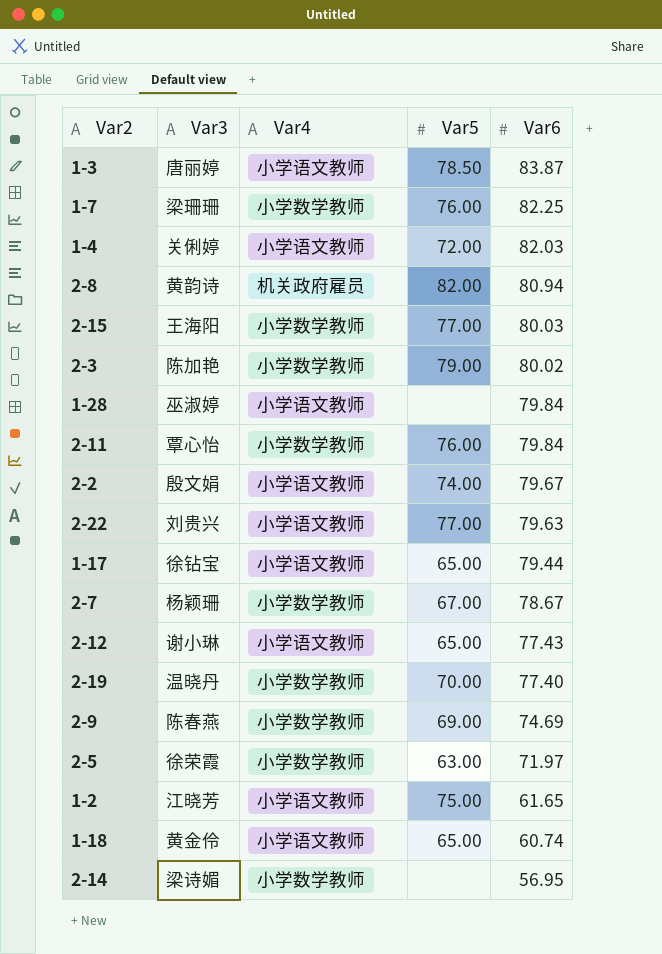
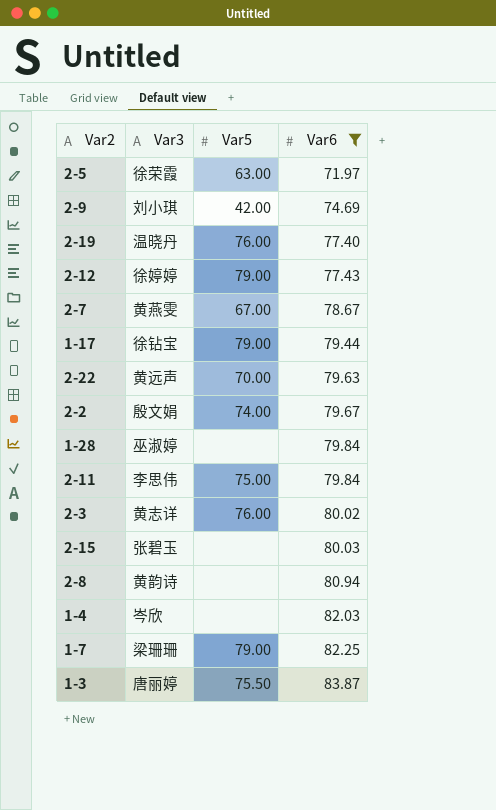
filter: none -> Var6 >= 71.97
row order: Var6 descending -> Var6 ascending
column Var4 | position: 3 -> none
2-9 | Var3: 陈春燕 -> 刘小琪
2-9 | Var5: 69.00 -> 42.00
2-19 | Var5: 70.00 -> 76.00
2-12 | Var3: 谢小琳 -> 徐婷婷
2-12 | Var5: 65.00 -> 79.00
2-7 | Var3: 杨颖珊 -> 黄燕雯
1-17 | Var5: 65.00 -> 79.00
2-22 | Var3: 刘贵兴 -> 黄远声
2-22 | Var5: 77.00 -> 70.00
2-11 | Var3: 覃心怡 -> 李思伟
2-11 | Var5: 76.00 -> 75.00
2-3 | Var3: 陈加艳 -> 黄志详
2-3 | Var5: 79.00 -> 76.00
2-15 | Var3: 王海阳 -> 张碧玉
2-15 | Var5: 77.00 -> none
2-8 | Var5: 82.00 -> none
1-4 | Var3: 关俐婷 -> 岑欣
1-4 | Var5: 72.00 -> none
1-7 | Var5: 76.00 -> 79.00
1-3 | Var5: 78.50 -> 75.50

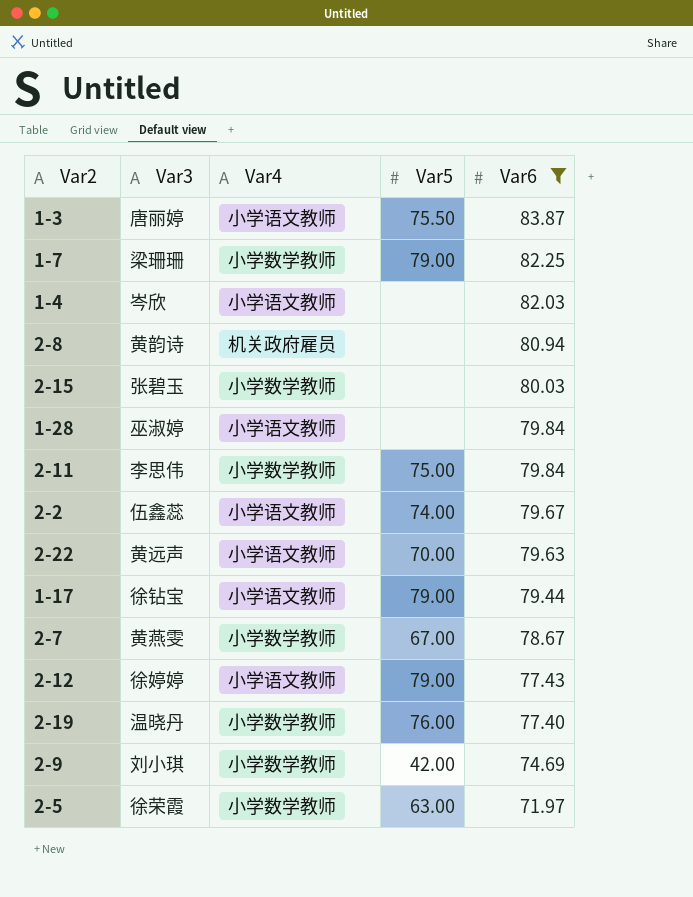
row order: Var6 ascending -> Var6 descending
column Var4 | position: none -> 3
row 2-3: 黄志详 | 76.00 | 80.02 -> none
2-2 | Var3: 殷文娟 -> 伍鑫蕊

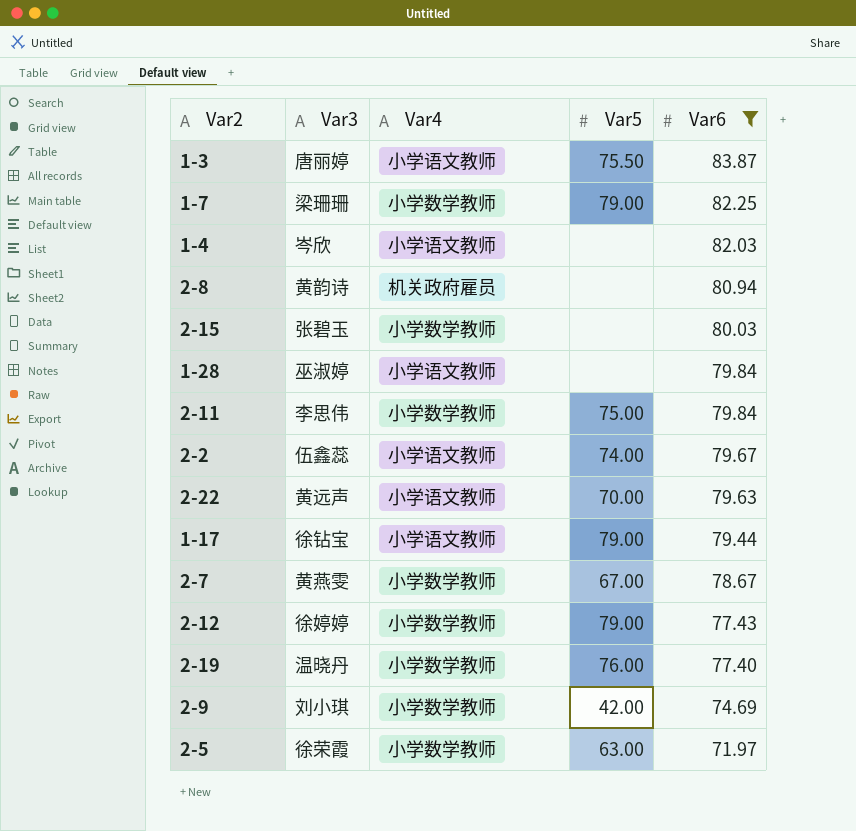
2-12 | Var4: 小学语文教师 -> 小学数学教师

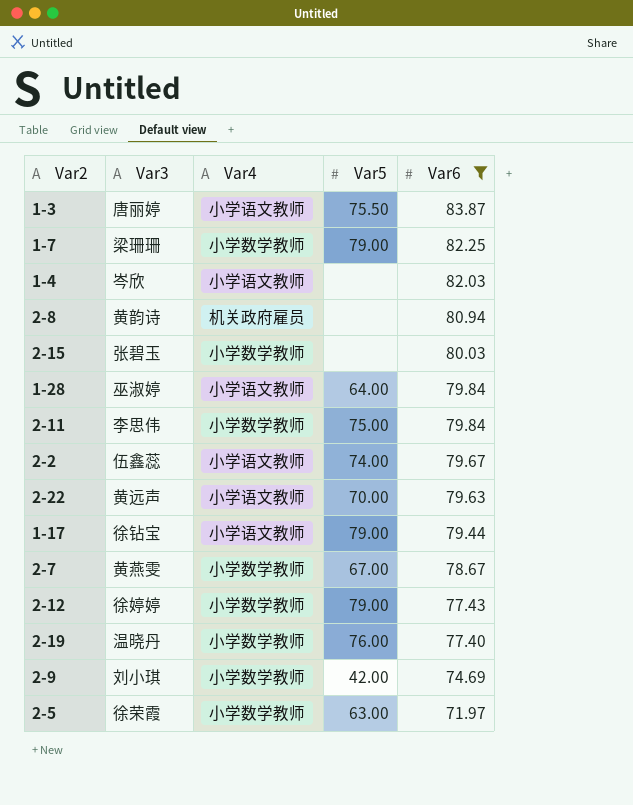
1-28 | Var5: none -> 64.00

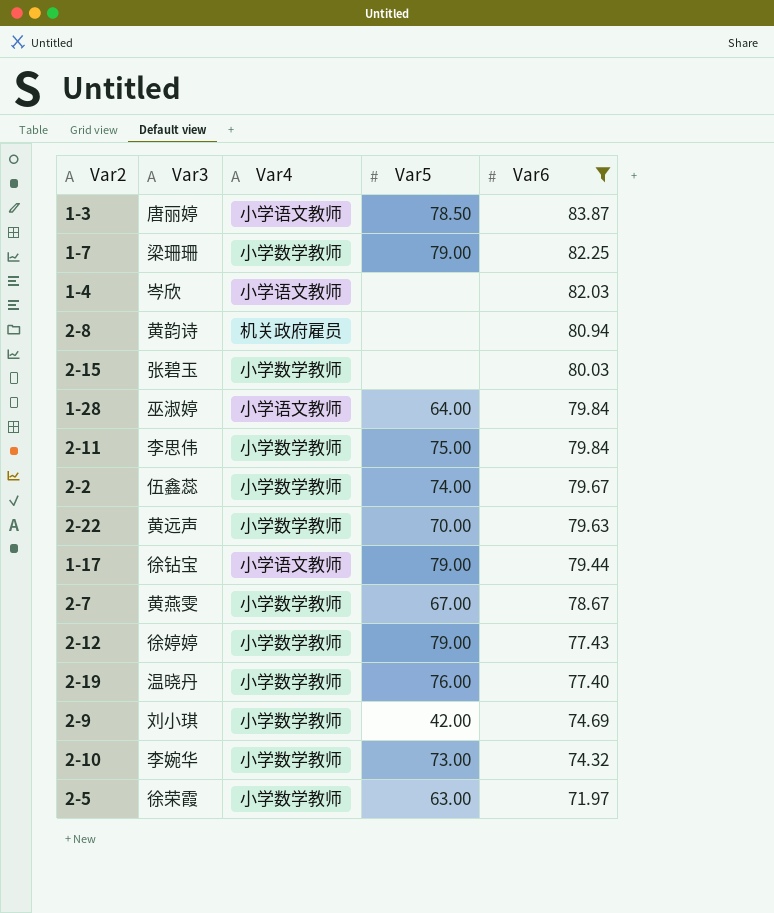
1-3 | Var5: 75.50 -> 78.50
2-2 | Var4: 小学语文教师 -> 小学数学教师
2-22 | Var4: 小学语文教师 -> 小学数学教师
row 2-10: none -> 李婉华 | 小学数学教师 | 73.00 | 74.32

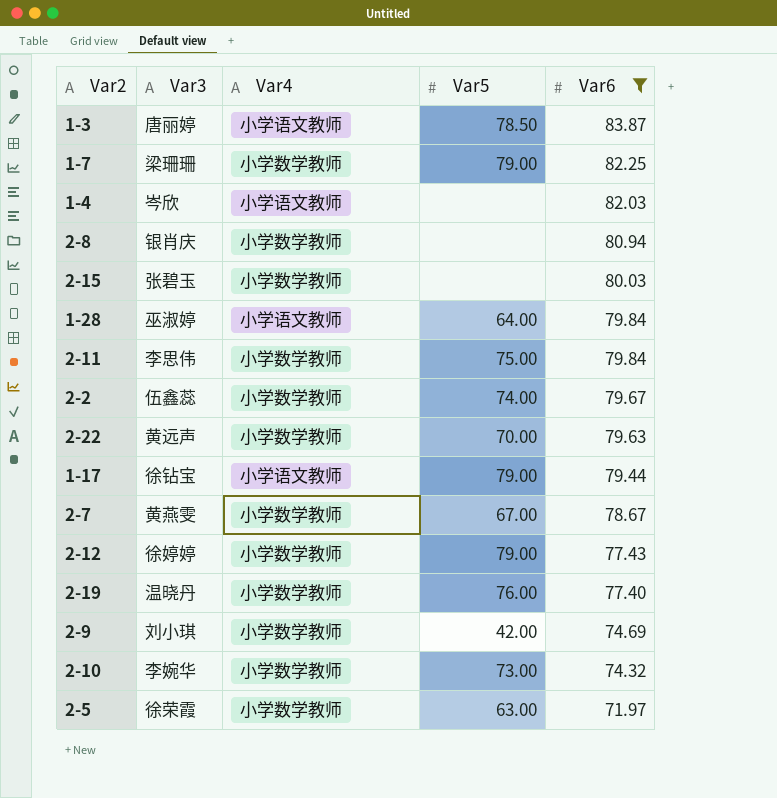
2-8 | Var3: 黄韵诗 -> 银肖庆
2-8 | Var4: 机关政府雇员 -> 小学数学教师

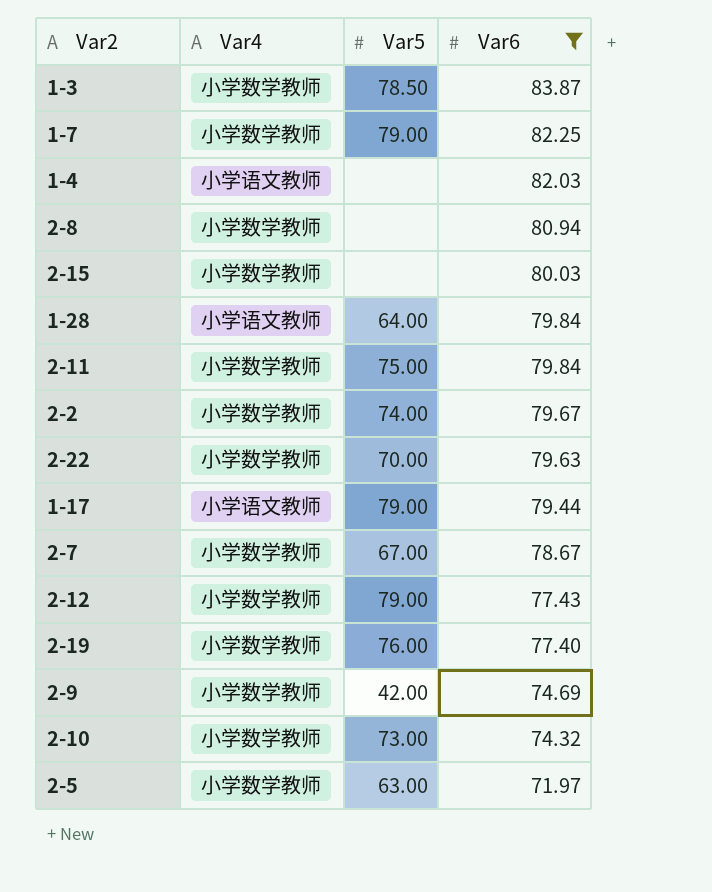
column Var3 | position: 2 -> none
1-3 | Var4: 小学语文教师 -> 小学数学教师

